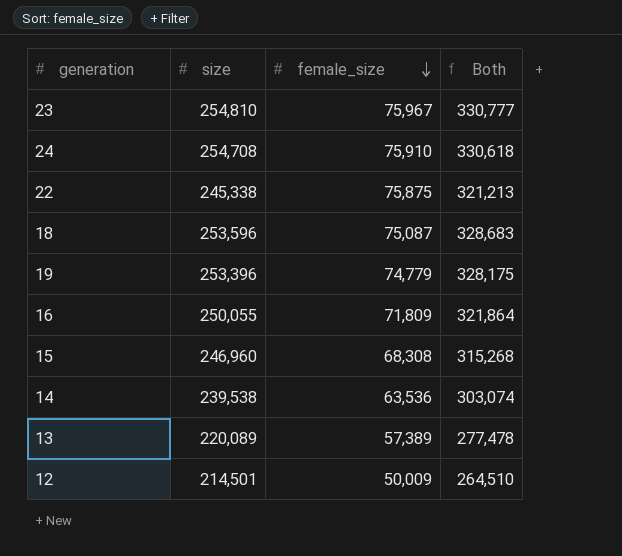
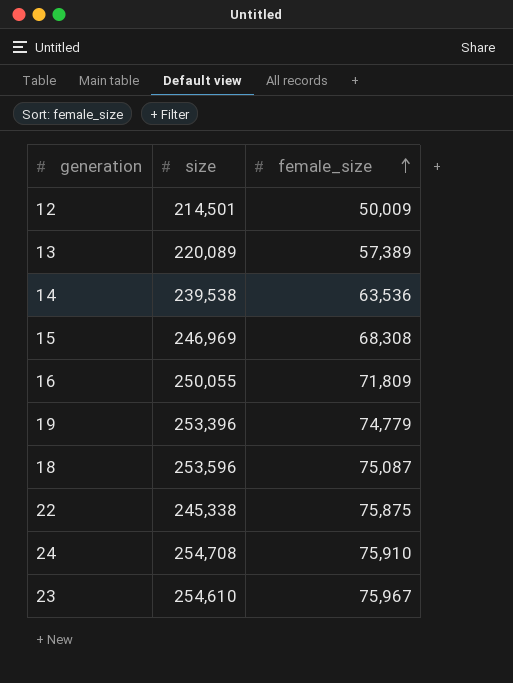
row order: female_size descending -> female_size ascending
column Both | formula: [size] + [female_size] -> none
15 | size: 246,960 -> 246,969
23 | size: 254,810 -> 254,610

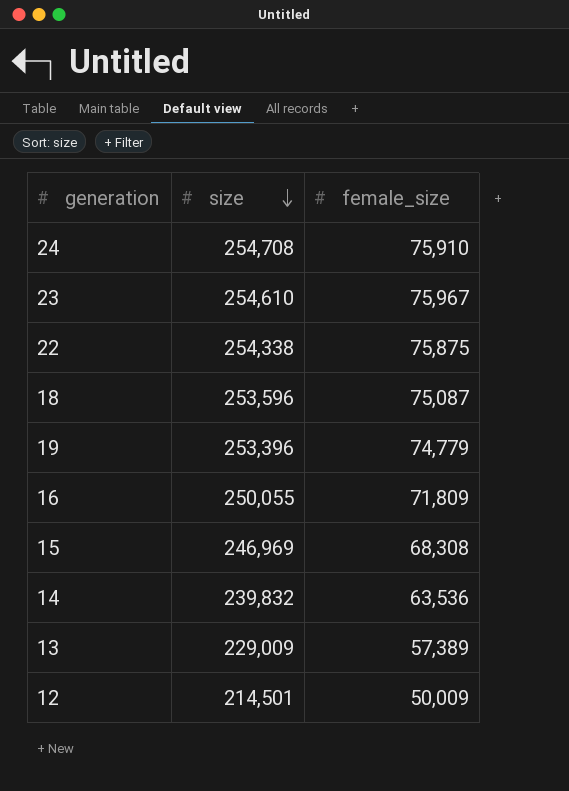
row order: female_size ascending -> size descending
22 | size: 245,338 -> 254,338
14 | size: 239,538 -> 239,832
13 | size: 220,089 -> 229,009

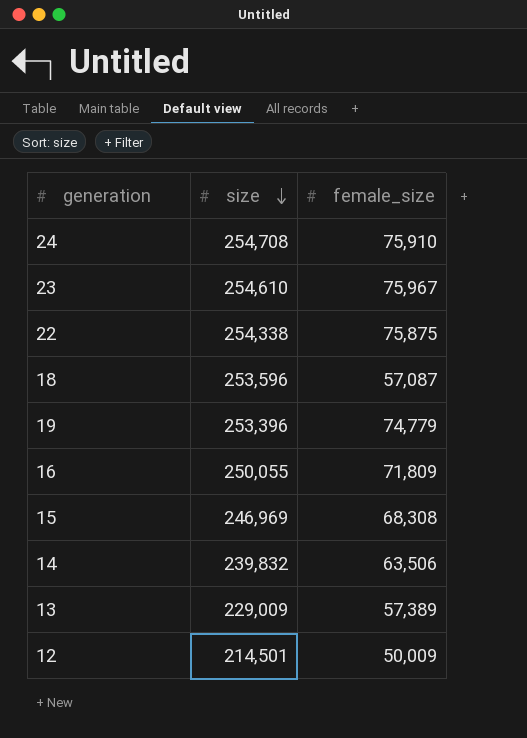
18 | female_size: 75,087 -> 57,087
14 | female_size: 63,536 -> 63,506

